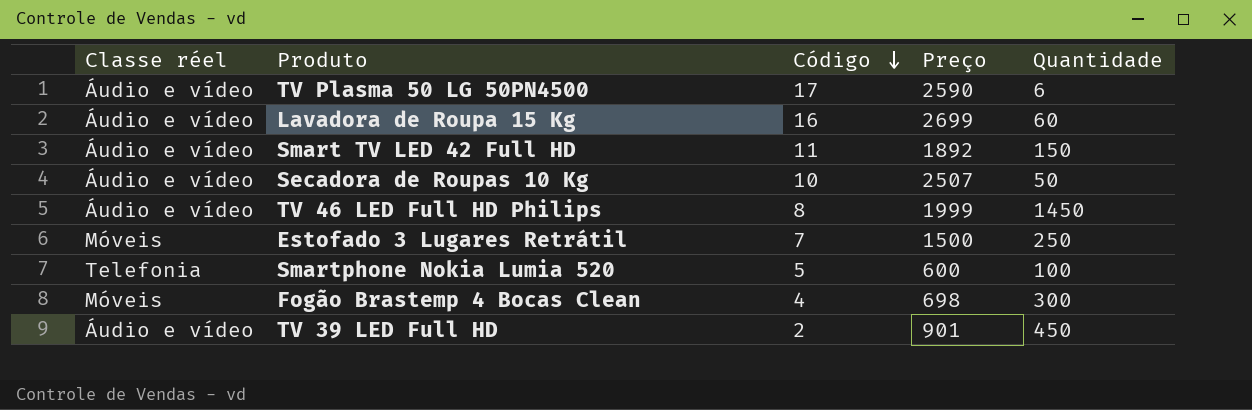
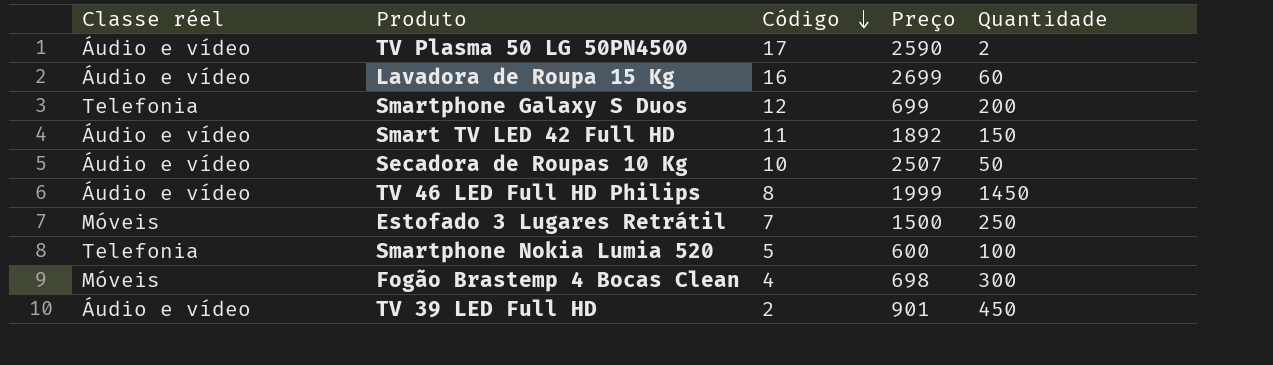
TV Plasma 50 LG 50PN4500 | Quantidade: 6 -> 2
row Smartphone Galaxy S Duos: none -> Telefonia | 12 | 699 | 200

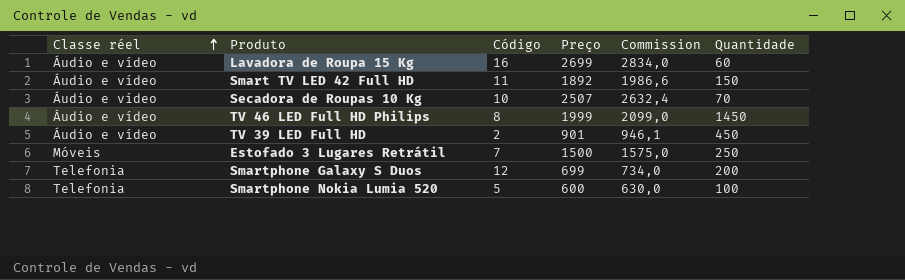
row order: Código descending -> Classe réel ascending
column Commission | formula: none -> [Preço] * 1,05
row TV Plasma 50 LG 50PN4500: Áudio e vídeo | 17 | 2590 | 2 -> none
row Fogão Brastemp 4 Bocas Clean: Móveis | 4 | 698 | 300 -> none
Secadora de Roupas 10 Kg | Quantidade: 50 -> 70

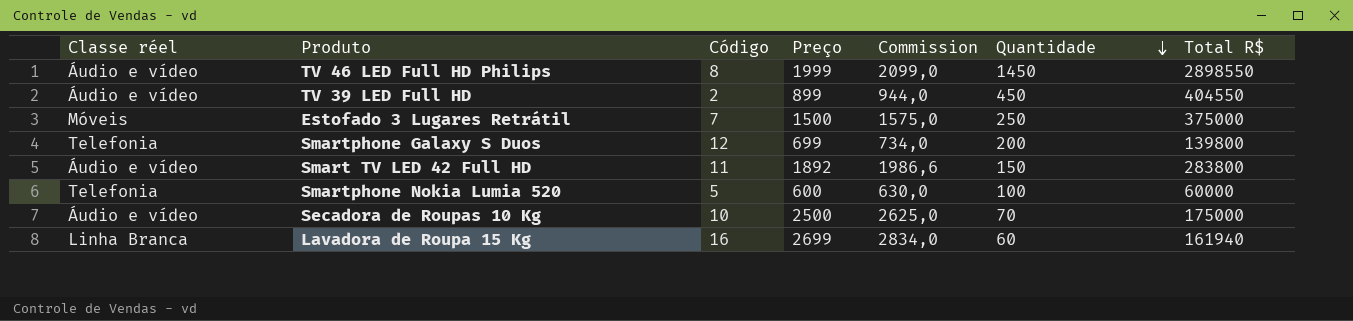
row order: Classe réel ascending -> Quantidade descending
column Total R$ | formula: none -> [Preço] * [Quantidade]
TV 39 LED Full HD | Preço: 901 -> 899
TV 39 LED Full HD | Commission: 946,1 -> 944,0
Secadora de Roupas 10 Kg | Preço: 2507 -> 2500
Secadora de Roupas 10 Kg | Commission: 2632,4 -> 2625,0
Lavadora de Roupa 15 Kg | Classe réel: Áudio e vídeo -> Linha Branca

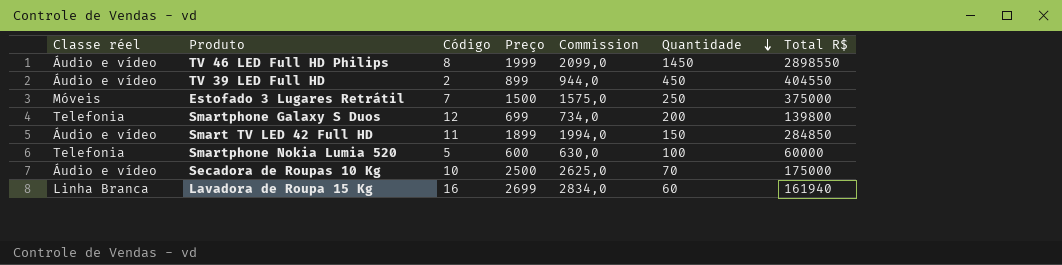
Smart TV LED 42 Full HD | Preço: 1892 -> 1899
Smart TV LED 42 Full HD | Commission: 1986,6 -> 1994,0
Smart TV LED 42 Full HD | Total R$: 283800 -> 284850

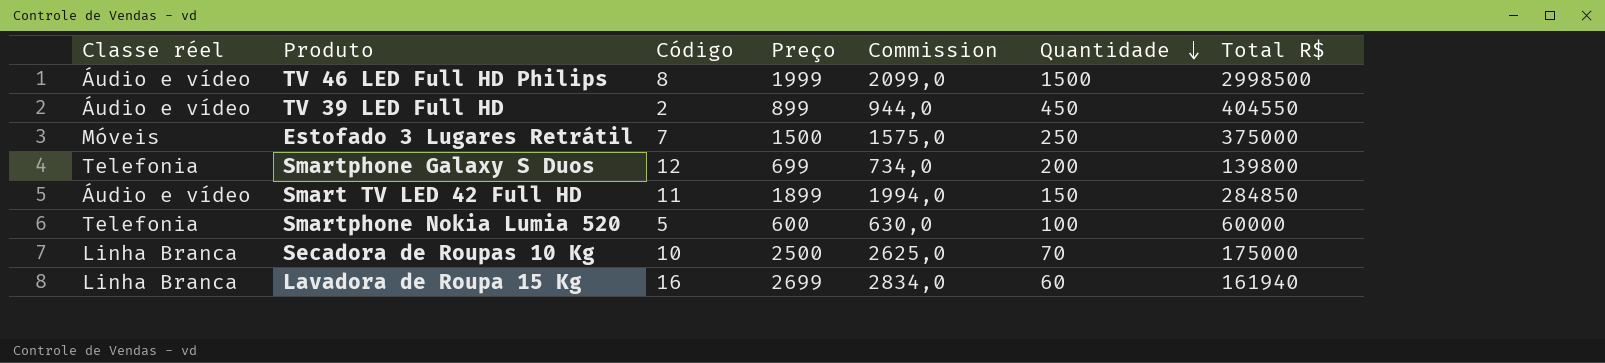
TV 46 LED Full HD Philips | Quantidade: 1450 -> 1500
TV 46 LED Full HD Philips | Total R$: 2898550 -> 2998500
Secadora de Roupas 10 Kg | Classe réel: Áudio e vídeo -> Linha Branca

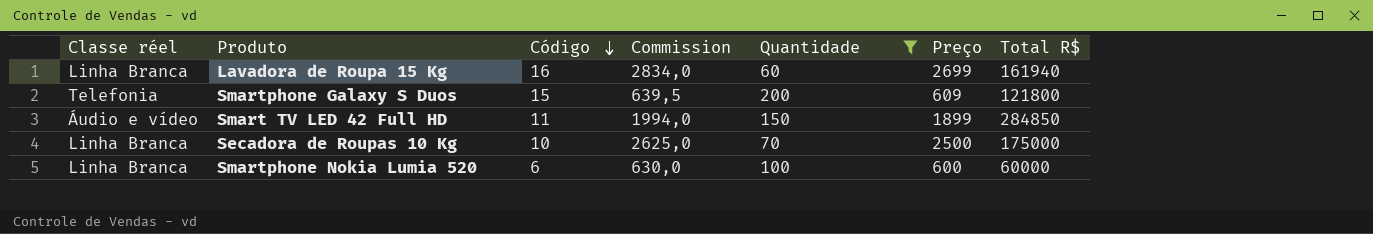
filter: none -> Quantidade <= 200
row order: Quantidade descending -> Código descending
column Preço | position: 4 -> 6
Smartphone Galaxy S Duos | Código: 12 -> 15
Smartphone Galaxy S Duos | Commission: 734,0 -> 639,5
Smartphone Galaxy S Duos | Preço: 699 -> 609
Smartphone Galaxy S Duos | Total R$: 139800 -> 121800
Smartphone Nokia Lumia 520 | Classe réel: Telefonia -> Linha Branca
Smartphone Nokia Lumia 520 | Código: 5 -> 6

